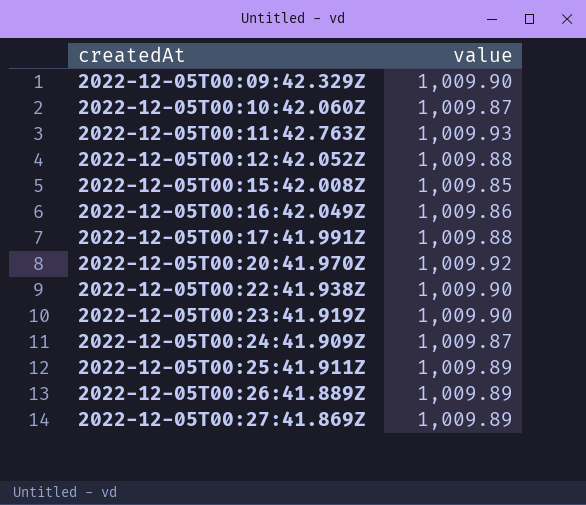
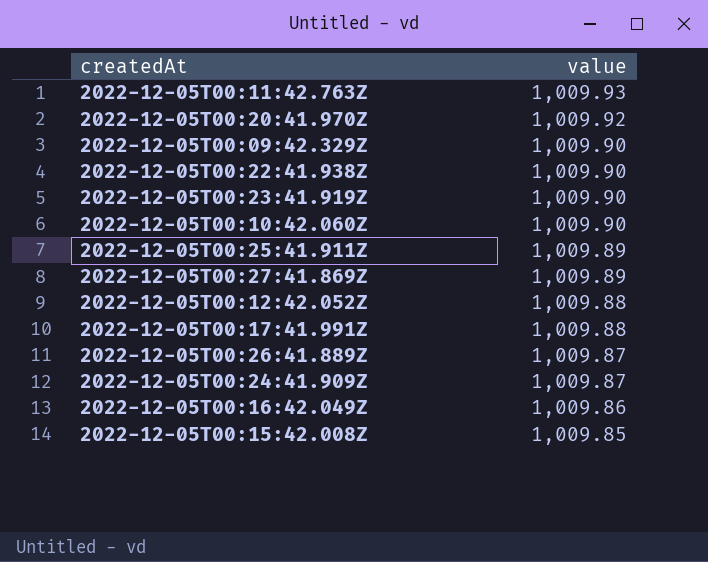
row order: createdAt ascending -> value descending
2022-12-05T00:10:42.060Z | value: 1,009.87 -> 1,009.90
2022-12-05T00:26:41.889Z | value: 1,009.89 -> 1,009.87

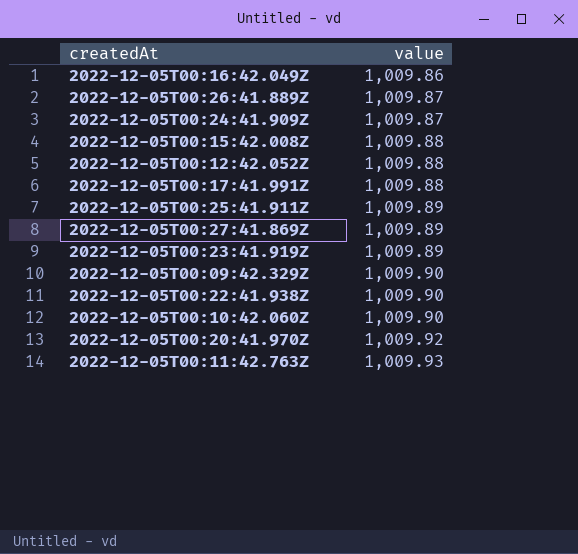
row order: value descending -> value ascending
2022-12-05T00:15:42.008Z | value: 1,009.85 -> 1,009.88
2022-12-05T00:23:41.919Z | value: 1,009.90 -> 1,009.89

